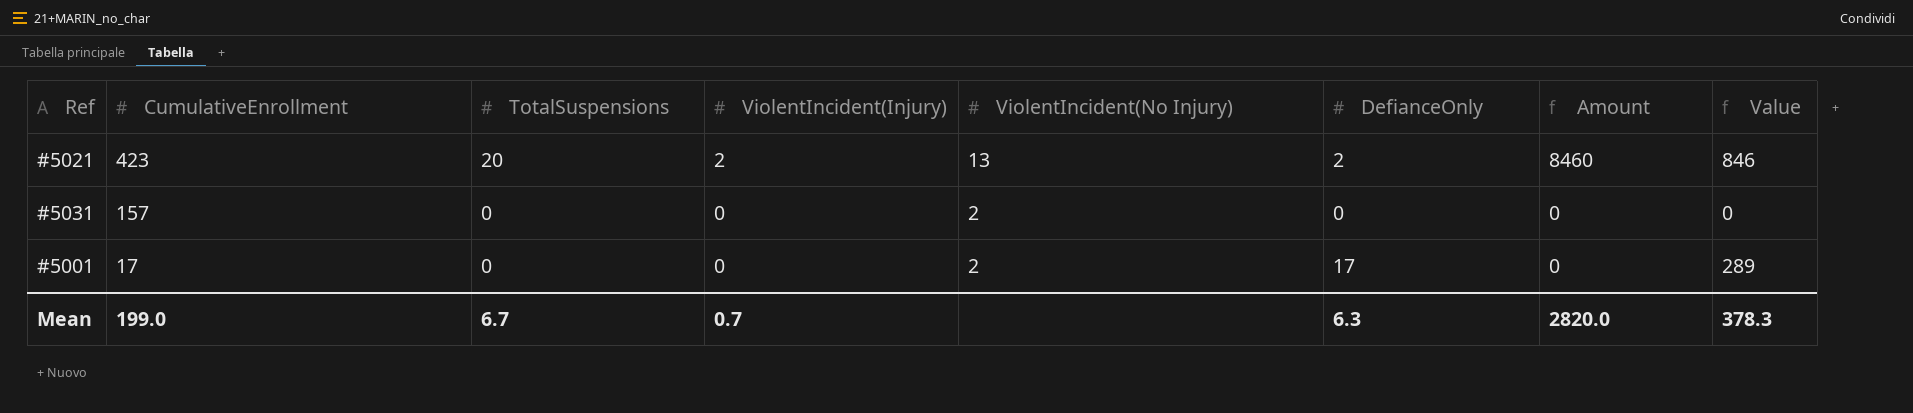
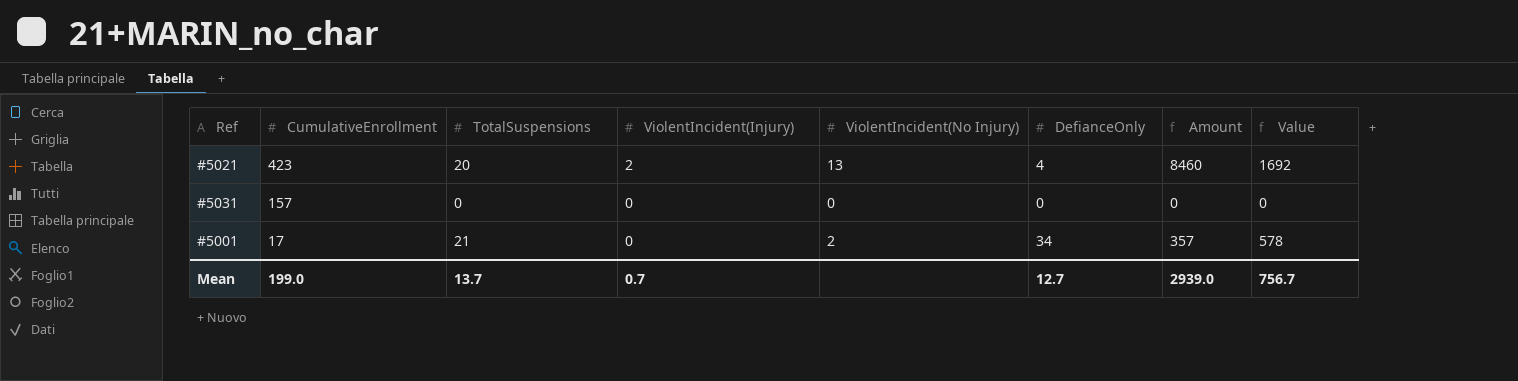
#5021 | DefianceOnly: 2 -> 4
#5021 | Value: 846 -> 1692
#5031 | ViolentIncident(No Injury): 2 -> 0
#5001 | TotalSuspensions: 0 -> 21
#5001 | DefianceOnly: 17 -> 34
#5001 | Amount: 0 -> 357
#5001 | Value: 289 -> 578
Mean | TotalSuspensions: 6.7 -> 13.7
Mean | DefianceOnly: 6.3 -> 12.7
Mean | Amount: 2820.0 -> 2939.0
Mean | Value: 378.3 -> 756.7

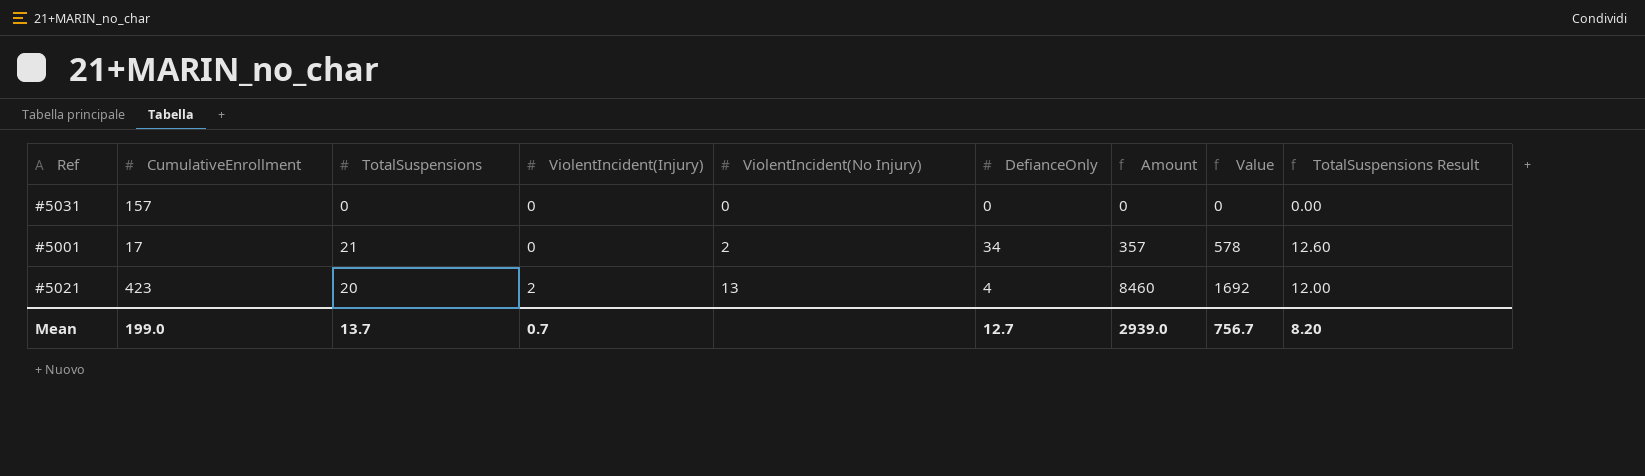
row order: CumulativeEnrollment descending -> ViolentIncident(Injury) ascending
column TotalSuspensions Result | formula: none -> [TotalSuspensions] * 0.6

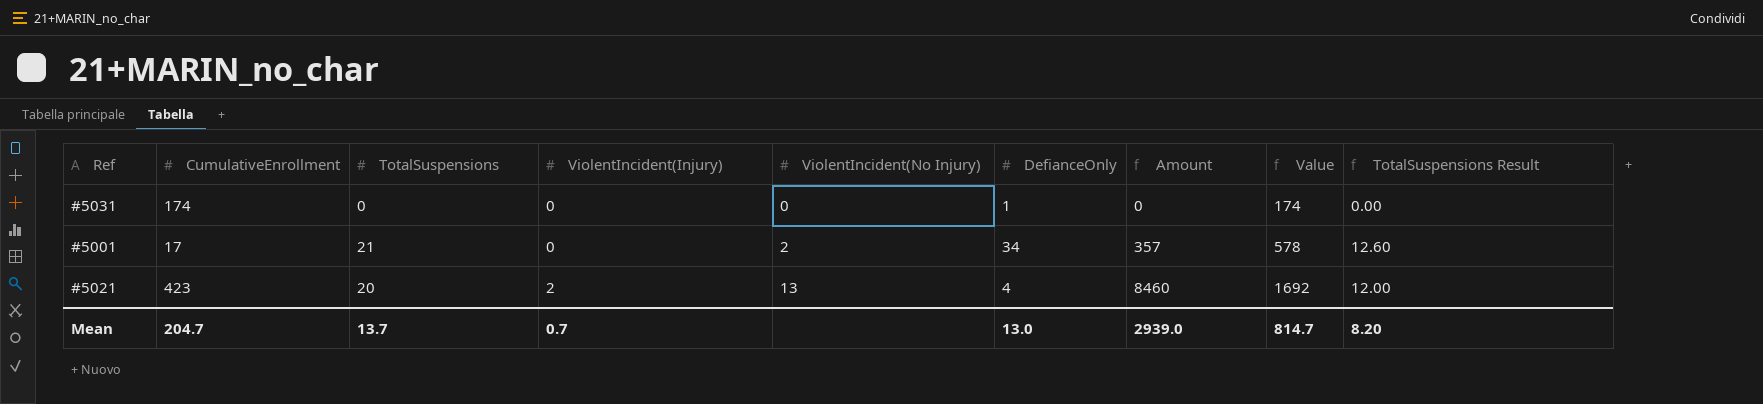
#5031 | CumulativeEnrollment: 157 -> 174
#5031 | DefianceOnly: 0 -> 1
#5031 | Value: 0 -> 174
Mean | CumulativeEnrollment: 199.0 -> 204.7
Mean | DefianceOnly: 12.7 -> 13.0
Mean | Value: 756.7 -> 814.7

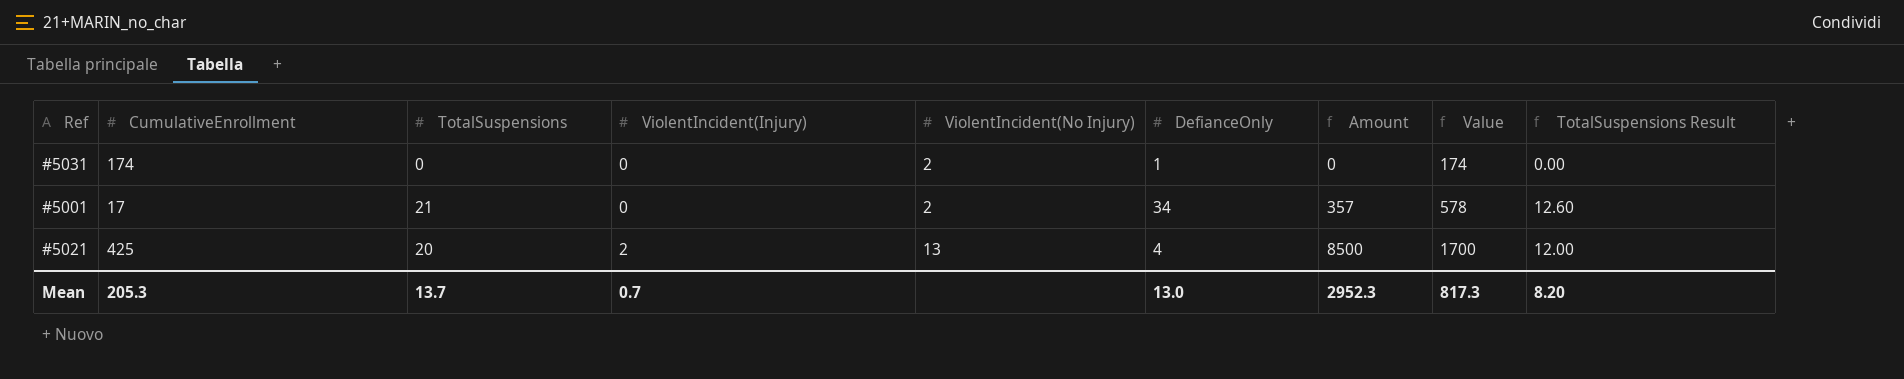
#5031 | ViolentIncident(No Injury): 0 -> 2
#5021 | CumulativeEnrollment: 423 -> 425
#5021 | Amount: 8460 -> 8500
#5021 | Value: 1692 -> 1700
Mean | CumulativeEnrollment: 204.7 -> 205.3
Mean | Amount: 2939.0 -> 2952.3
Mean | Value: 814.7 -> 817.3

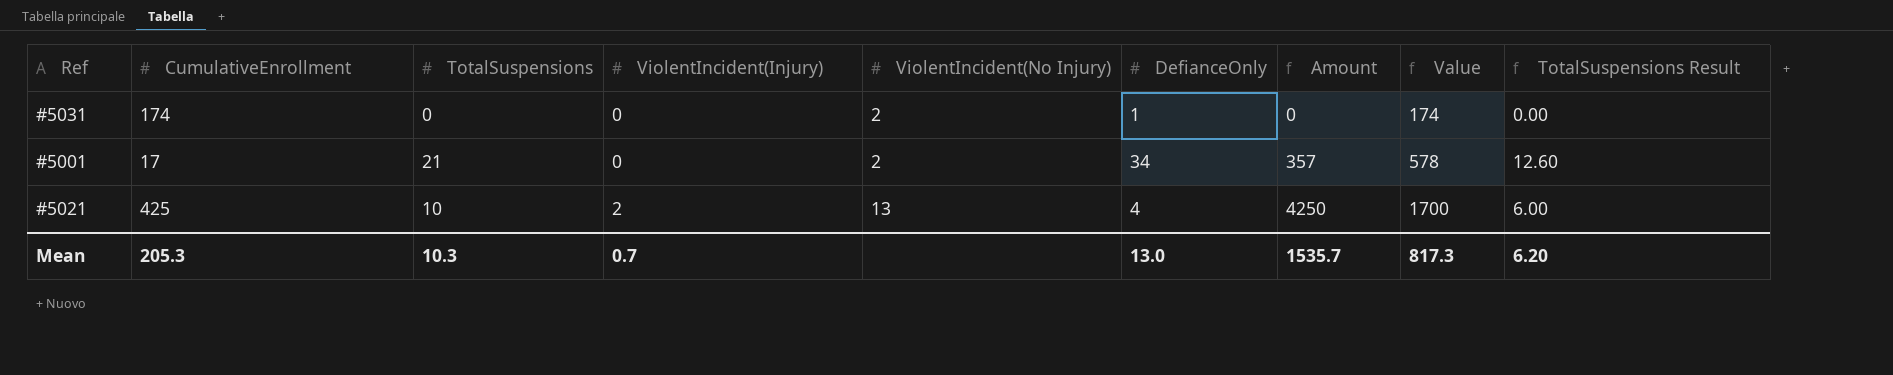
#5021 | TotalSuspensions: 20 -> 10
#5021 | Amount: 8500 -> 4250
#5021 | TotalSuspensions Result: 12.00 -> 6.00
Mean | TotalSuspensions: 13.7 -> 10.3
Mean | Amount: 2952.3 -> 1535.7
Mean | TotalSuspensions Result: 8.20 -> 6.20

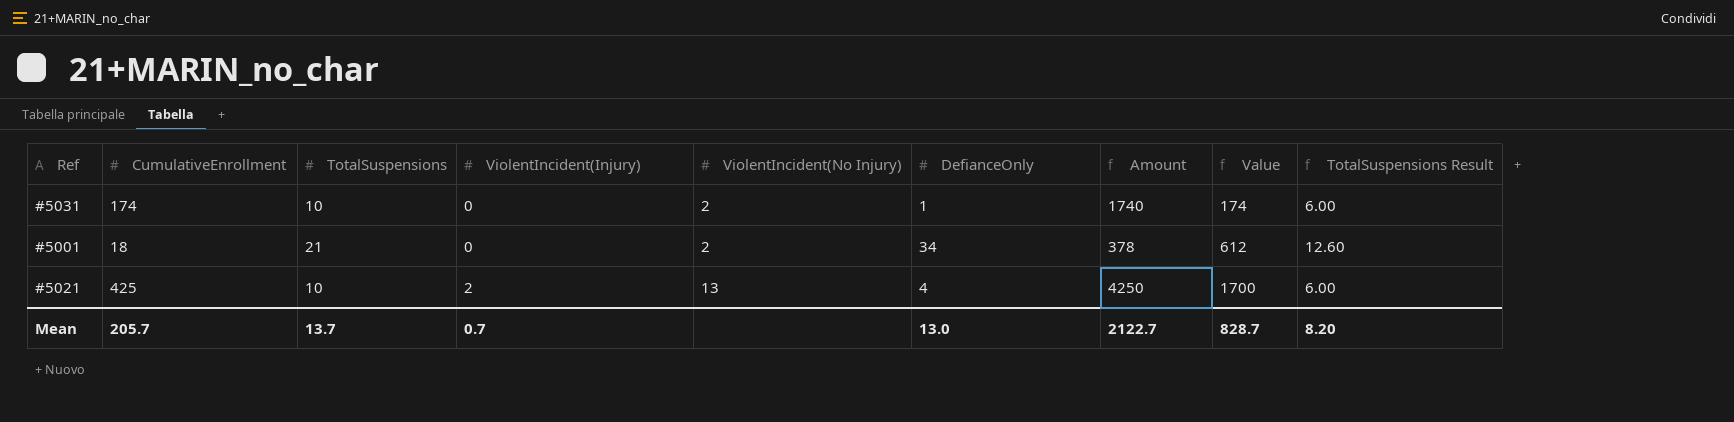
#5031 | TotalSuspensions: 0 -> 10
#5031 | Amount: 0 -> 1740
#5031 | TotalSuspensions Result: 0.00 -> 6.00
#5001 | CumulativeEnrollment: 17 -> 18
#5001 | Amount: 357 -> 378
#5001 | Value: 578 -> 612
Mean | CumulativeEnrollment: 205.3 -> 205.7
Mean | TotalSuspensions: 10.3 -> 13.7
Mean | Amount: 1535.7 -> 2122.7
Mean | Value: 817.3 -> 828.7
Mean | TotalSuspensions Result: 6.20 -> 8.20

